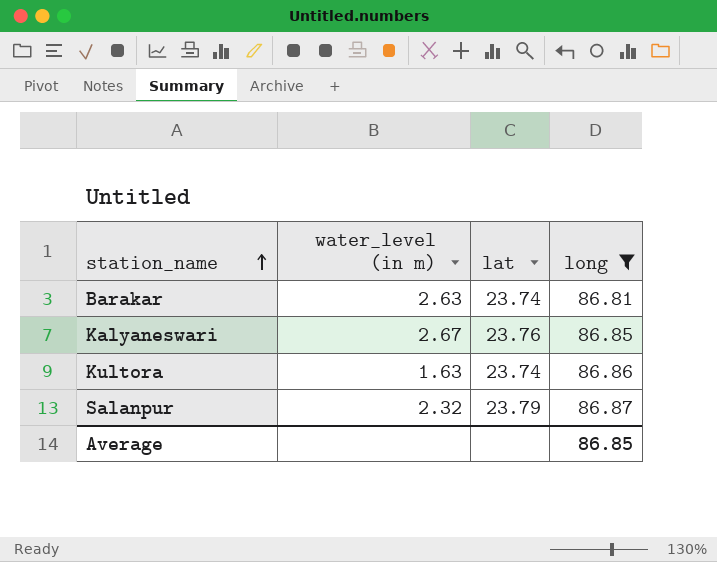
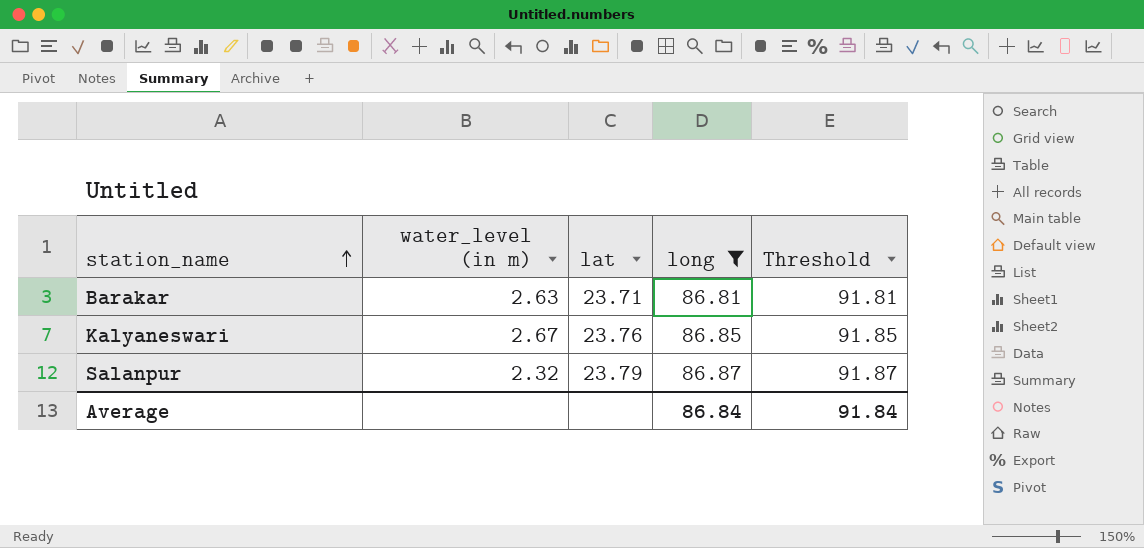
column Threshold | formula: none -> [long] + 5
row Kultora: 1.63 | 23.74 | 86.86 -> none
Barakar | lat: 23.74 -> 23.71
Average | long: 86.85 -> 86.84

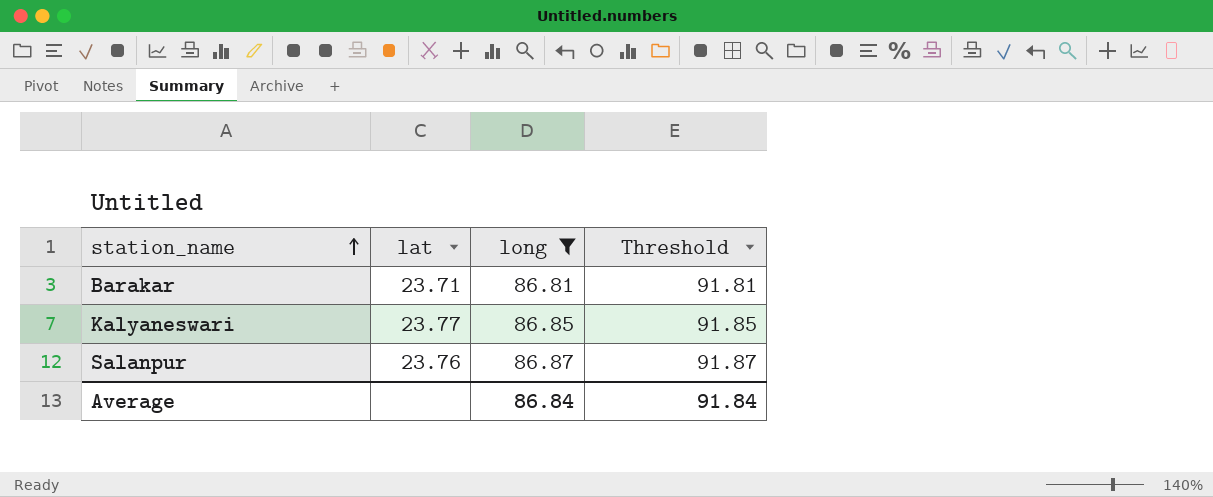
column water_level (in m) | position: 2 -> none
Kalyaneswari | lat: 23.76 -> 23.77
Salanpur | lat: 23.79 -> 23.76

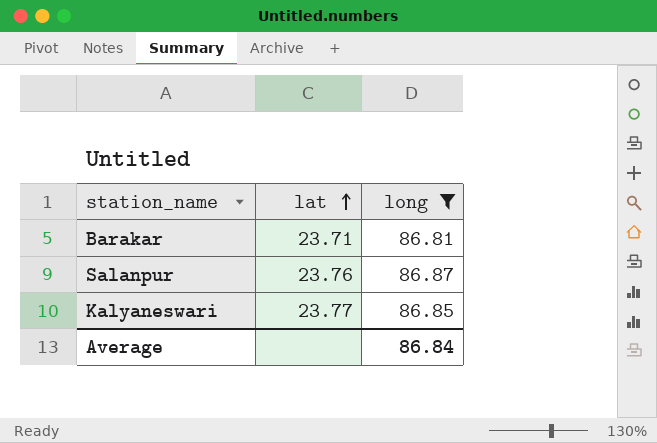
row order: station_name ascending -> lat ascending
column Threshold | formula: [long] + 5 -> none

